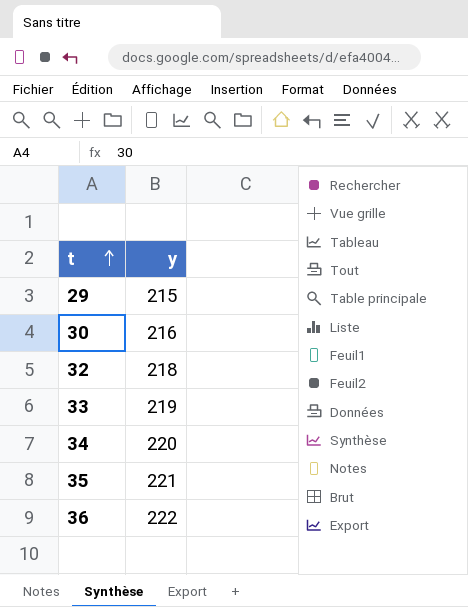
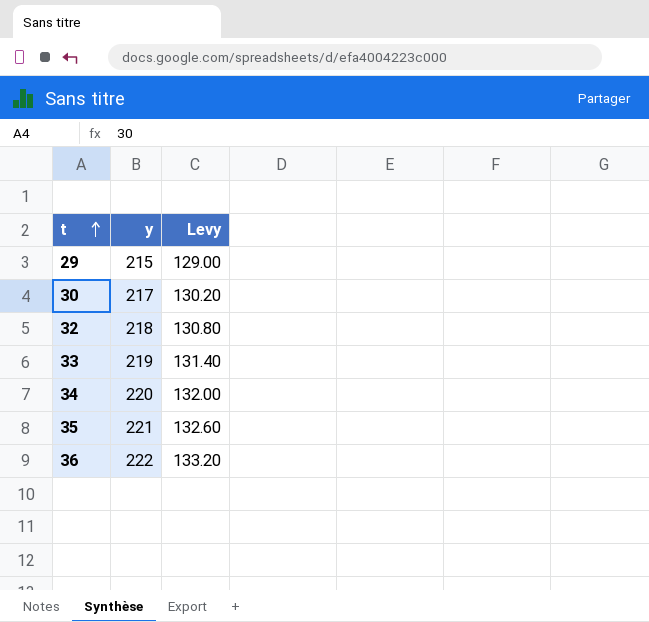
column Levy | formula: none -> [y] * 0.6
30 | y: 216 -> 217

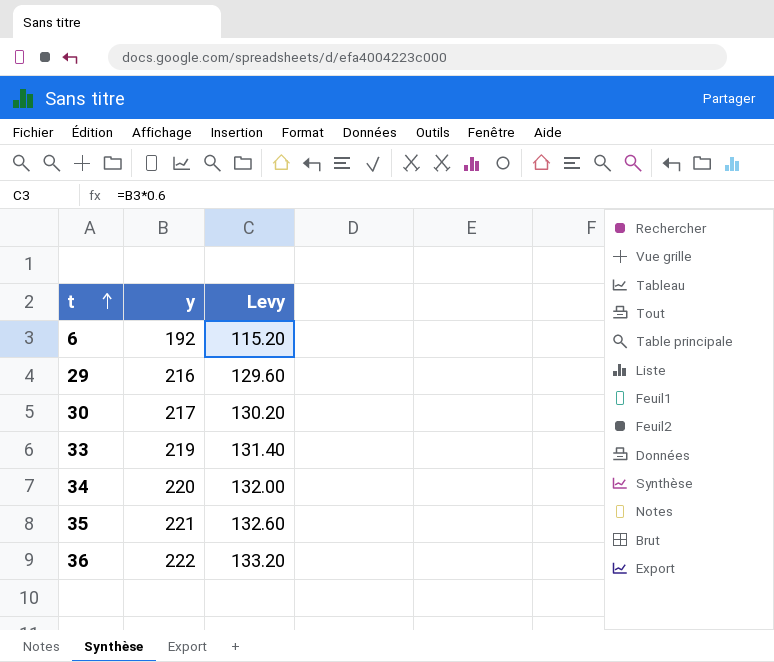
row 32: 218 | 130.80 -> none
row 6: none -> 192 | 115.20
29 | y: 215 -> 216
29 | Levy: 129.00 -> 129.60

